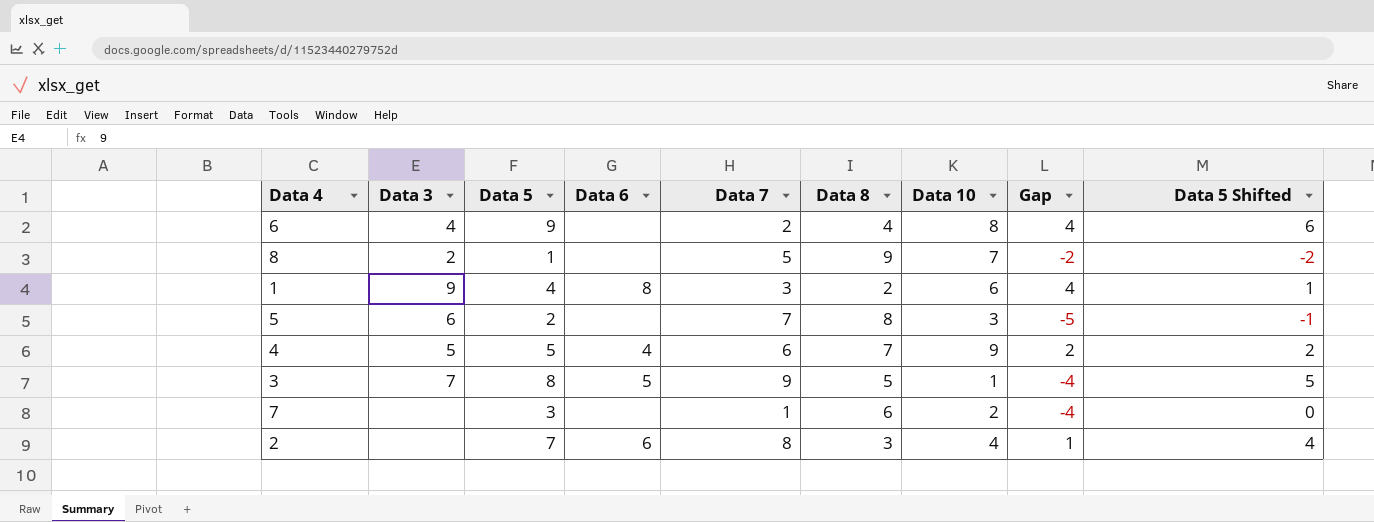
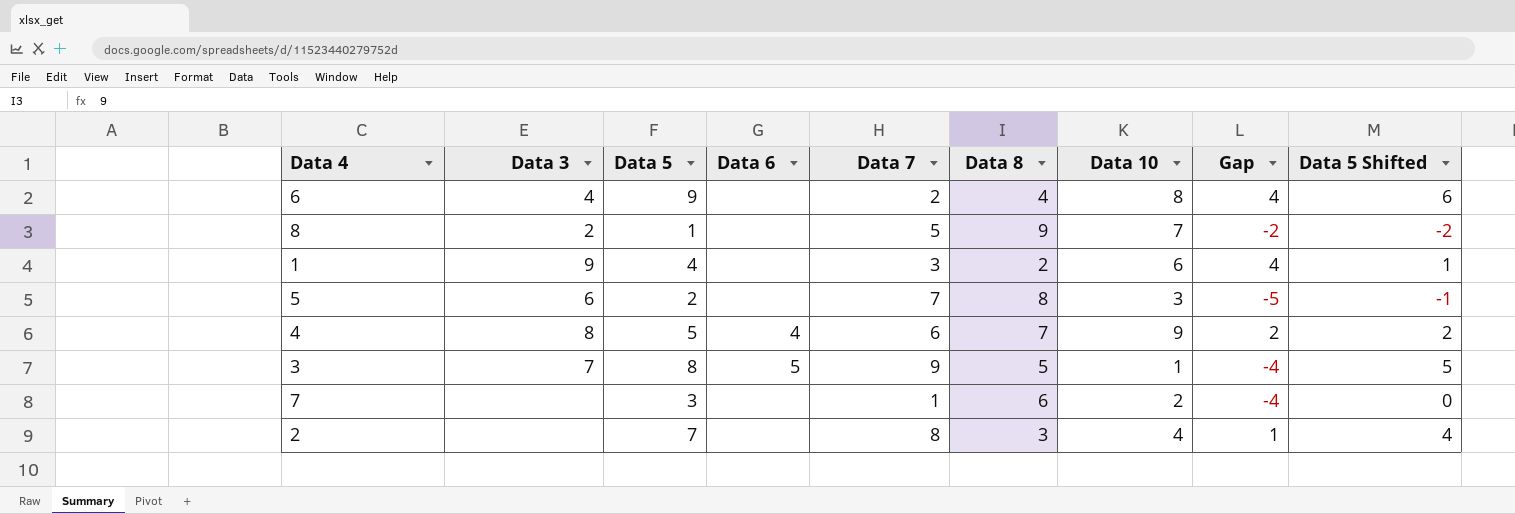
1 | Data 6: 8 -> none
4 | Data 3: 5 -> 8
2 | Data 6: 6 -> none

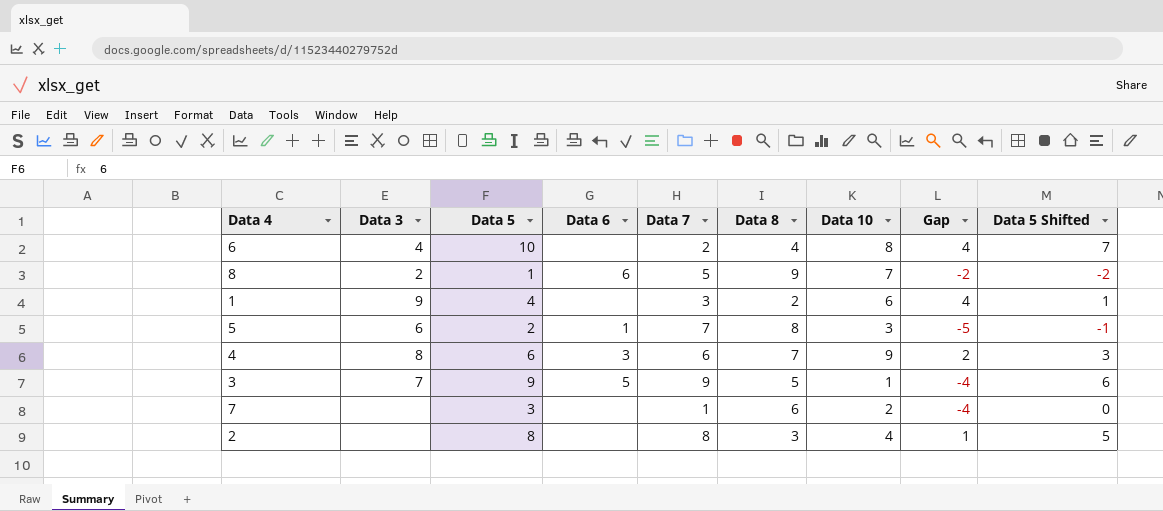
6 | Data 5: 9 -> 10
6 | Data 5 Shifted: 6 -> 7
8 | Data 6: none -> 6
5 | Data 6: none -> 1
4 | Data 5: 5 -> 6
4 | Data 6: 4 -> 3
4 | Data 5 Shifted: 2 -> 3
3 | Data 5: 8 -> 9
3 | Data 5 Shifted: 5 -> 6
2 | Data 5: 7 -> 8
2 | Data 5 Shifted: 4 -> 5

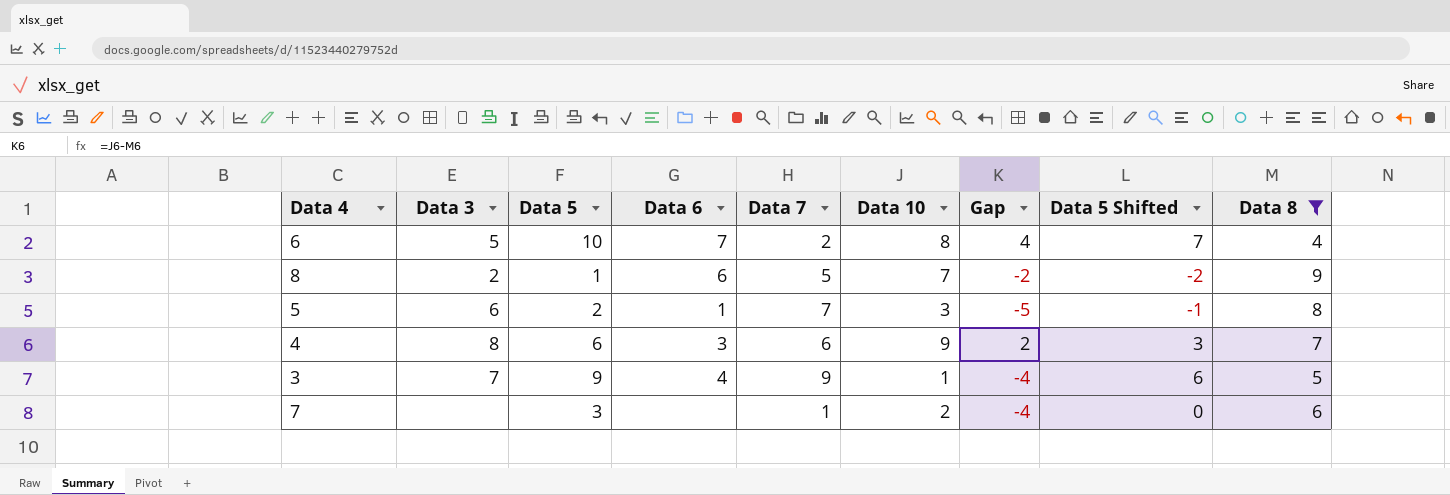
filter: none -> Data 8 >= 4
column Data 8 | position: 6 -> 9
6 | Data 3: 4 -> 5
6 | Data 6: none -> 7
3 | Data 6: 5 -> 4

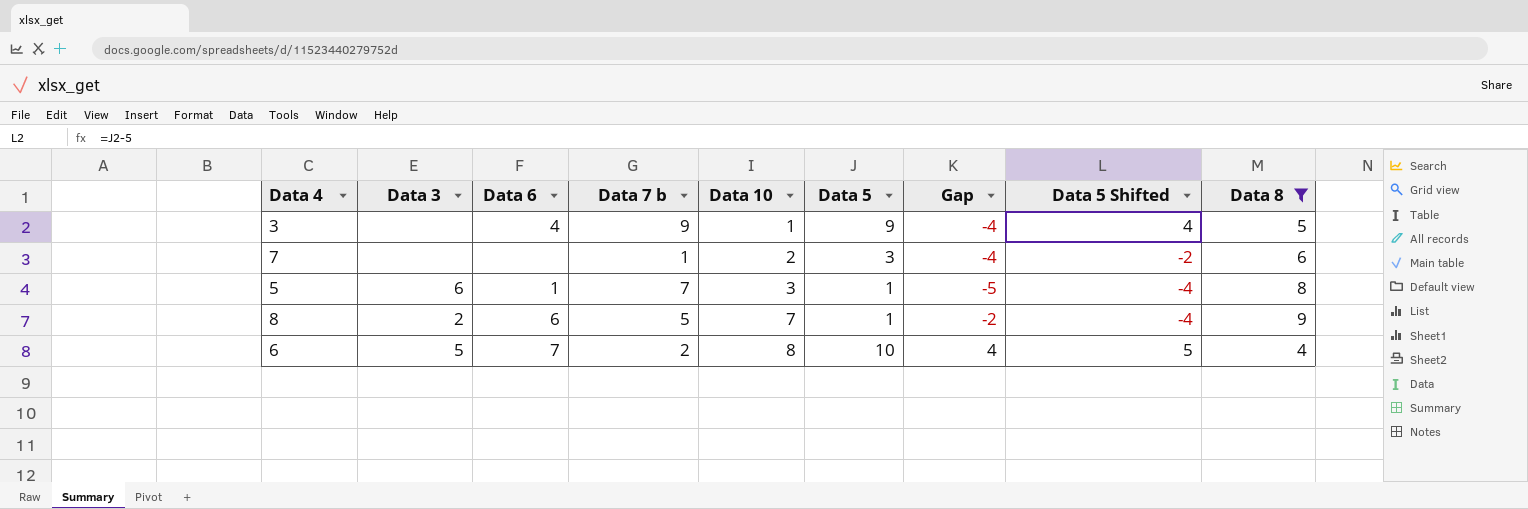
row order: none -> Data 10 ascending
column name: Data 7 -> Data 7 b
column Data 5 | position: 3 -> 6
column Data 5 Shifted | formula: [Data 5] - 3 -> [Data 5] - 5
row 4: 8 | 6 | 3 | 6 | 9 | 2 | 3 | 7 -> none
3 | Data 3: 7 -> none
5 | Data 5: 2 -> 1

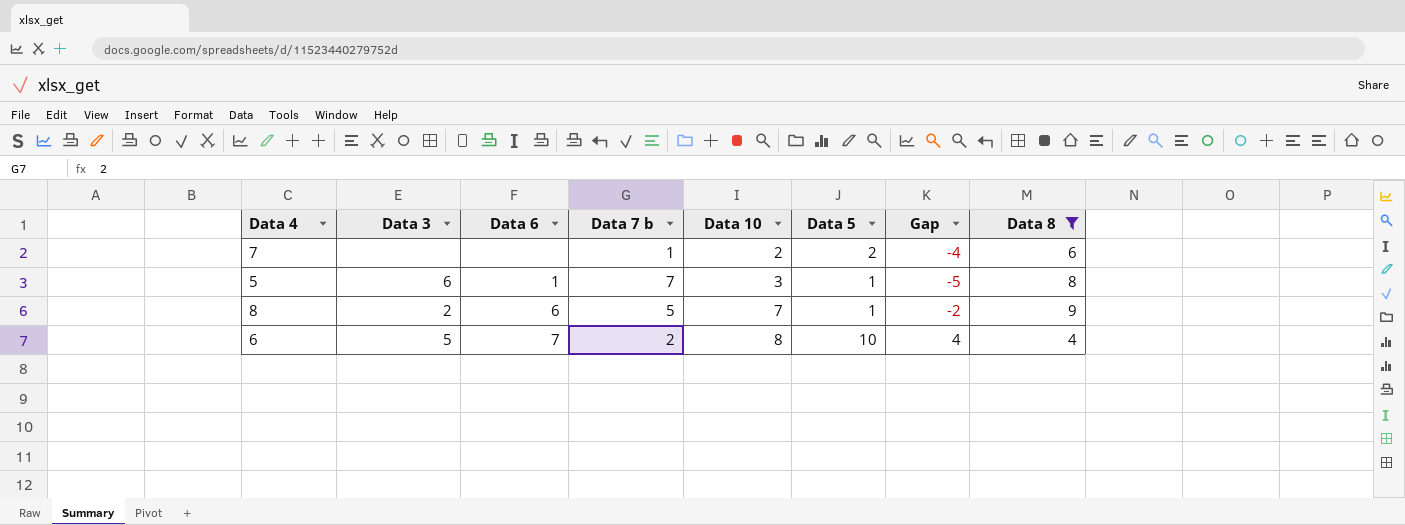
column Data 5 Shifted | formula: [Data 5] - 5 -> none
row 3: none | 4 | 9 | 1 | 9 | -4 | 4 | 5 -> none
7 | Data 5: 3 -> 2

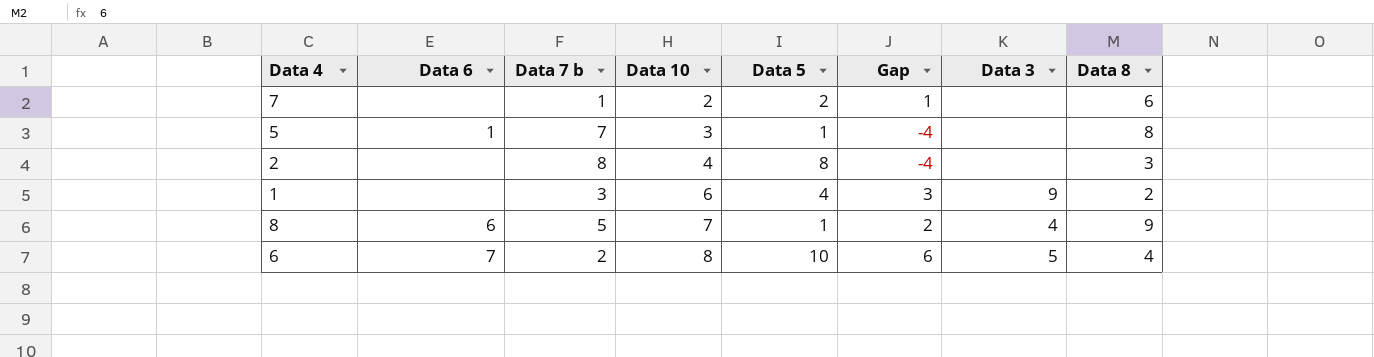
filter: Data 8 >= 4 -> none
column Gap | formula: [Data 10] - [Data 8] -> [Data 10] - [Data 7 b]
column Data 3 | position: 2 -> 7
5 | Data 3: 6 -> none
8 | Data 3: 2 -> 4

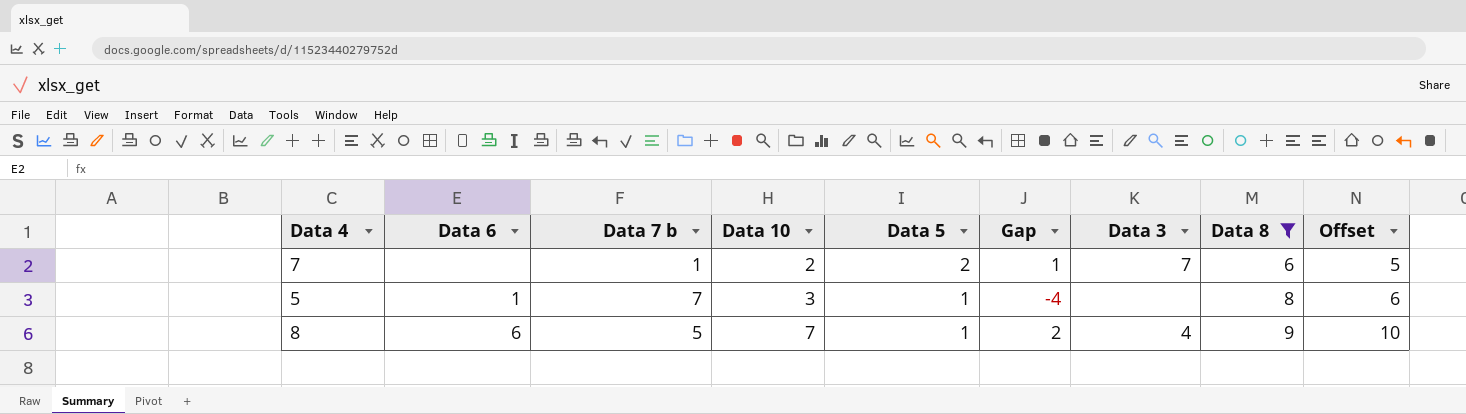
filter: none -> Data 8 >= 6
column Offset | formula: none -> [Data 10] + 3
7 | Data 3: none -> 7

